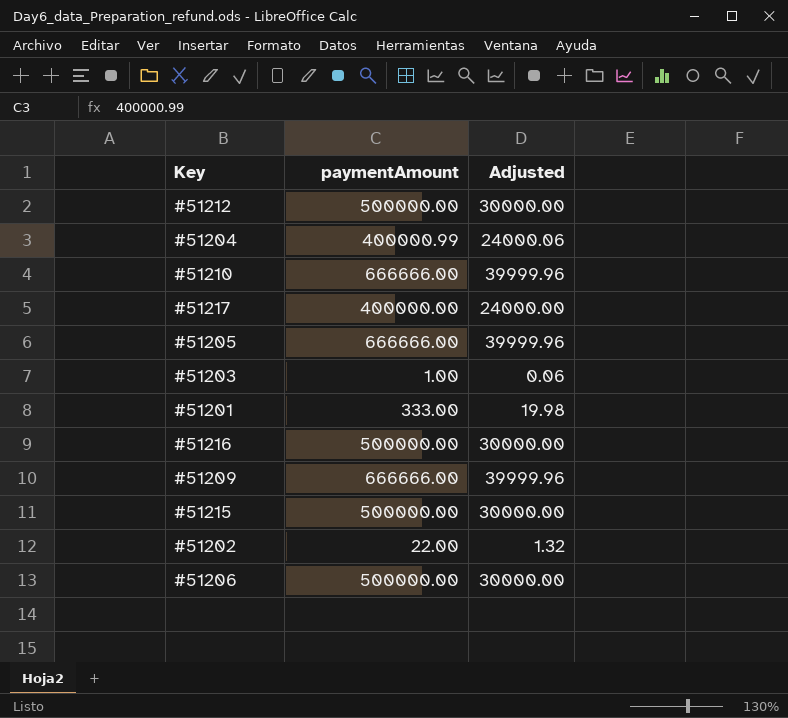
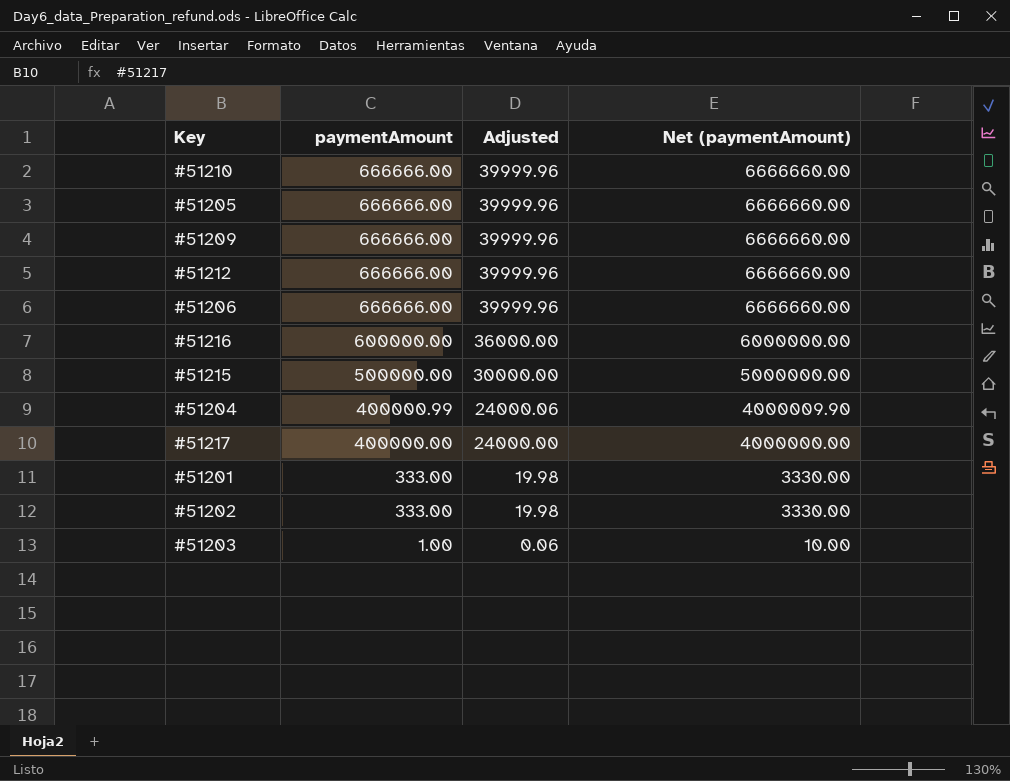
row order: none -> paymentAmount descending
column Net (paymentAmount) | formula: none -> [paymentAmount] * 10
#51212 | paymentAmount: 500000.00 -> 666666.00
#51212 | Adjusted: 30000.00 -> 39999.96
#51206 | paymentAmount: 500000.00 -> 666666.00
#51206 | Adjusted: 30000.00 -> 39999.96
#51216 | paymentAmount: 500000.00 -> 600000.00
#51216 | Adjusted: 30000.00 -> 36000.00
#51202 | paymentAmount: 22.00 -> 333.00
#51202 | Adjusted: 1.32 -> 19.98

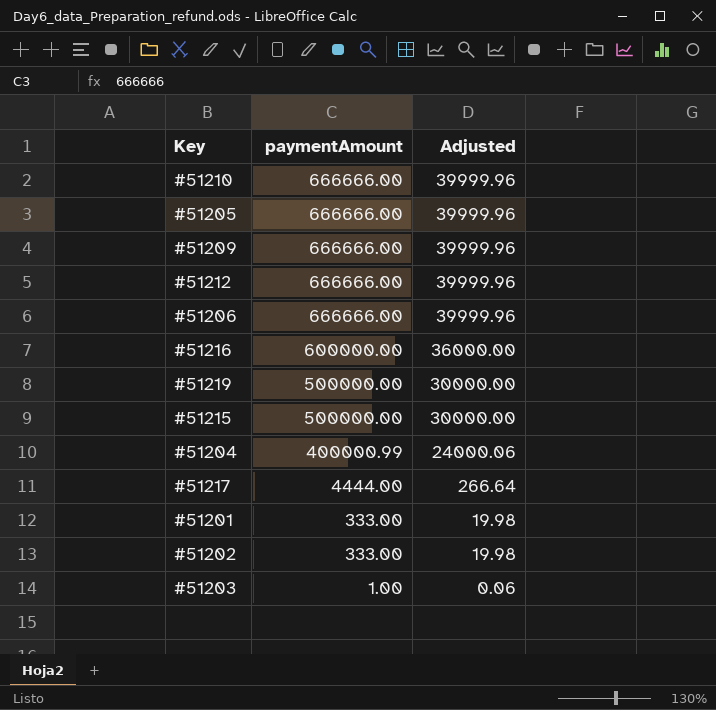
column Net (paymentAmount) | formula: [paymentAmount] * 10 -> none
row #51219: none -> 500000.00 | 30000.00
#51217 | paymentAmount: 400000.00 -> 4444.00
#51217 | Adjusted: 24000.00 -> 266.64

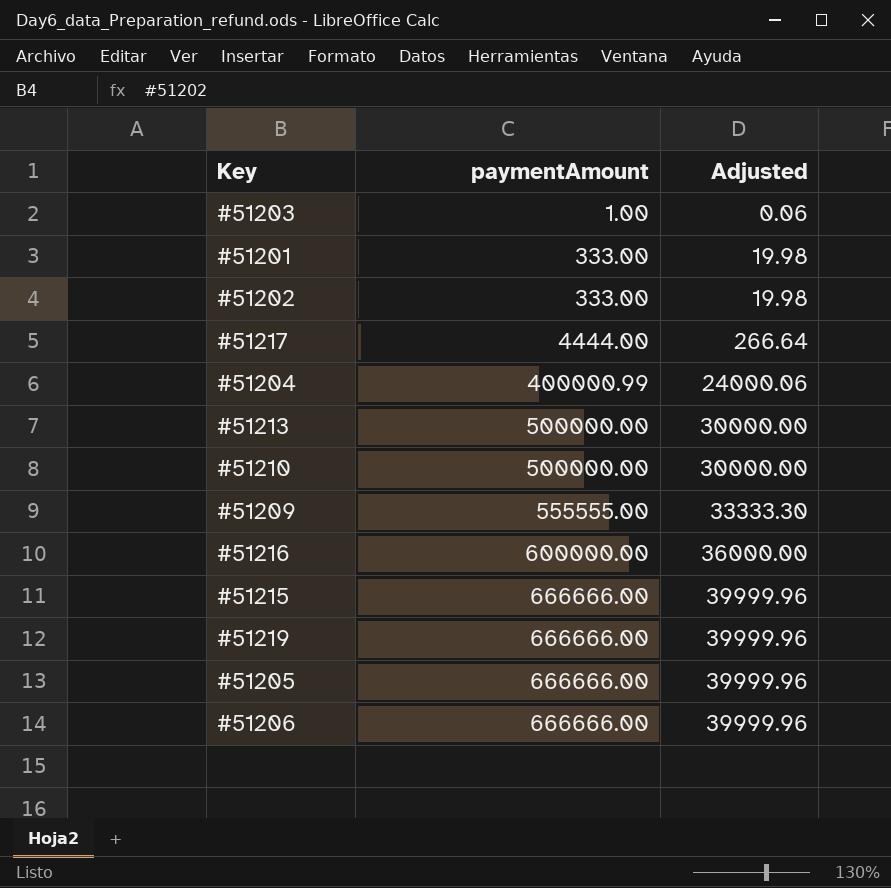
row order: paymentAmount descending -> paymentAmount ascending
row #51212: 666666.00 | 39999.96 -> none
row #51213: none -> 500000.00 | 30000.00
#51210 | paymentAmount: 666666.00 -> 500000.00
#51210 | Adjusted: 39999.96 -> 30000.00
#51209 | paymentAmount: 666666.00 -> 555555.00
#51209 | Adjusted: 39999.96 -> 33333.30
#51215 | paymentAmount: 500000.00 -> 666666.00
#51215 | Adjusted: 30000.00 -> 39999.96
#51219 | paymentAmount: 500000.00 -> 666666.00
#51219 | Adjusted: 30000.00 -> 39999.96

